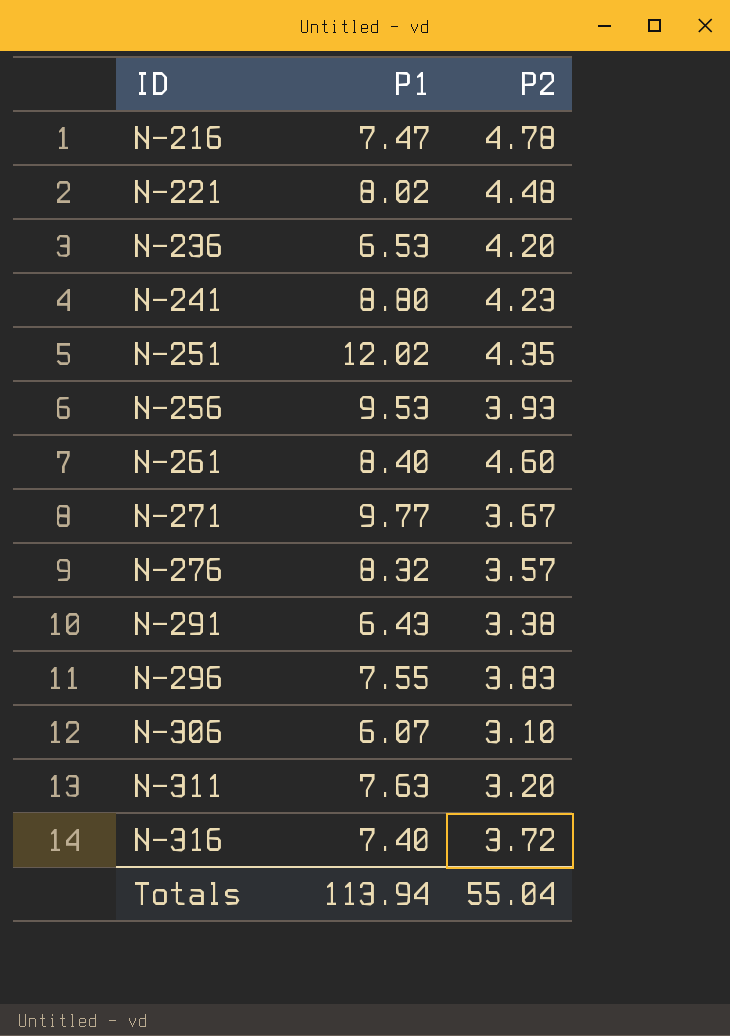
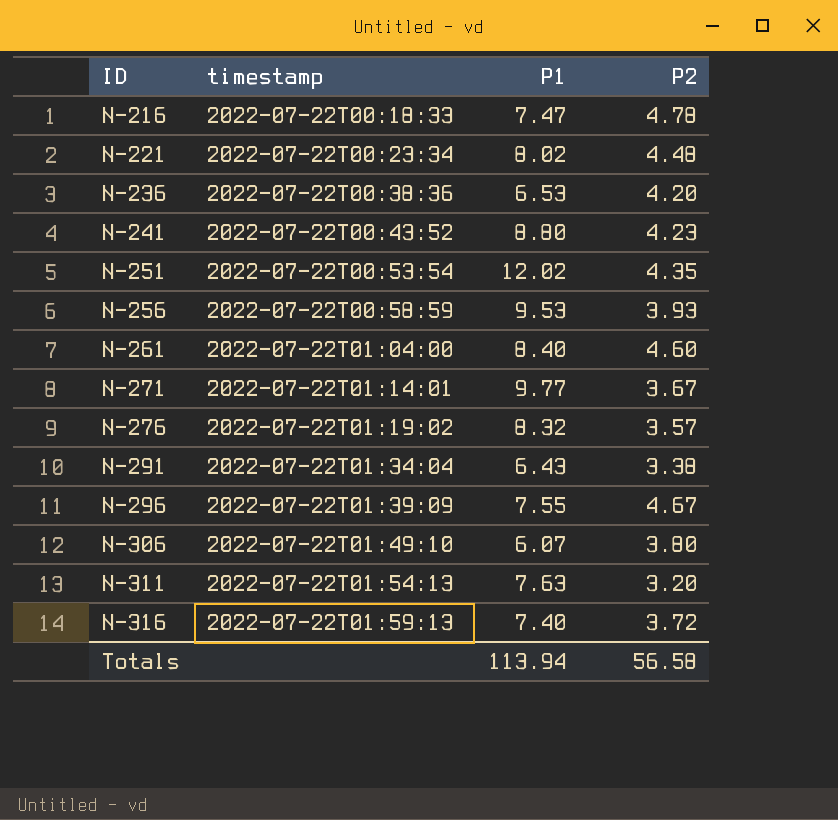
column timestamp | position: none -> 2
N-296 | P2: 3.83 -> 4.67
N-306 | P2: 3.10 -> 3.80
Totals | P2: 55.04 -> 56.58

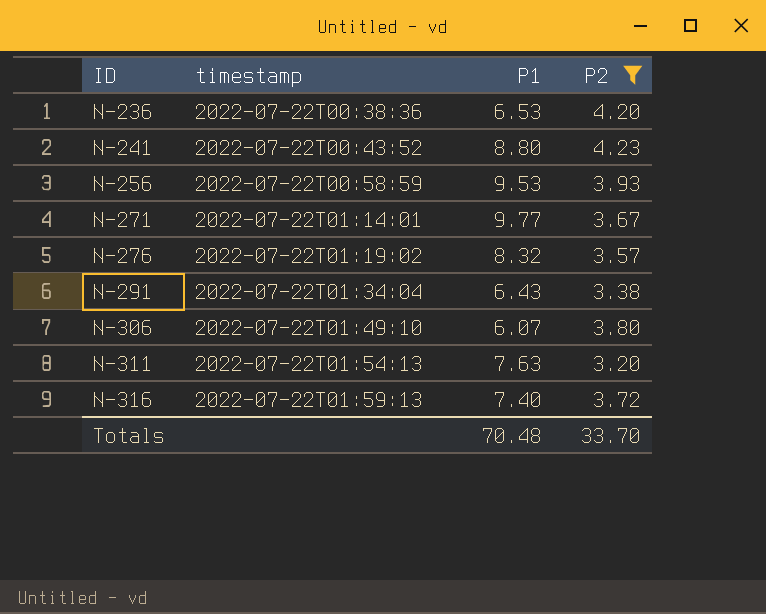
filter: none -> P2 <= 4.23
Totals | P1: 113.94 -> 70.48
Totals | P2: 56.58 -> 33.70

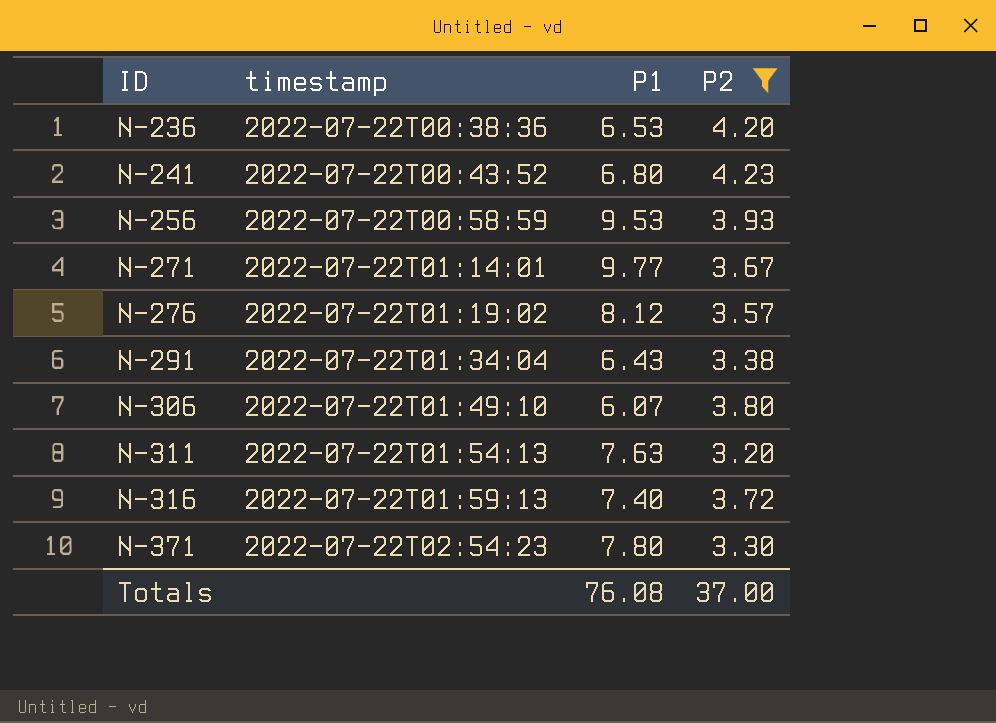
N-241 | P1: 8.80 -> 6.80
N-276 | P1: 8.32 -> 8.12
row N-371: none -> 2022-07-22T02:54:23 | 7.80 | 3.30
Totals | P1: 70.48 -> 76.08
Totals | P2: 33.70 -> 37.00

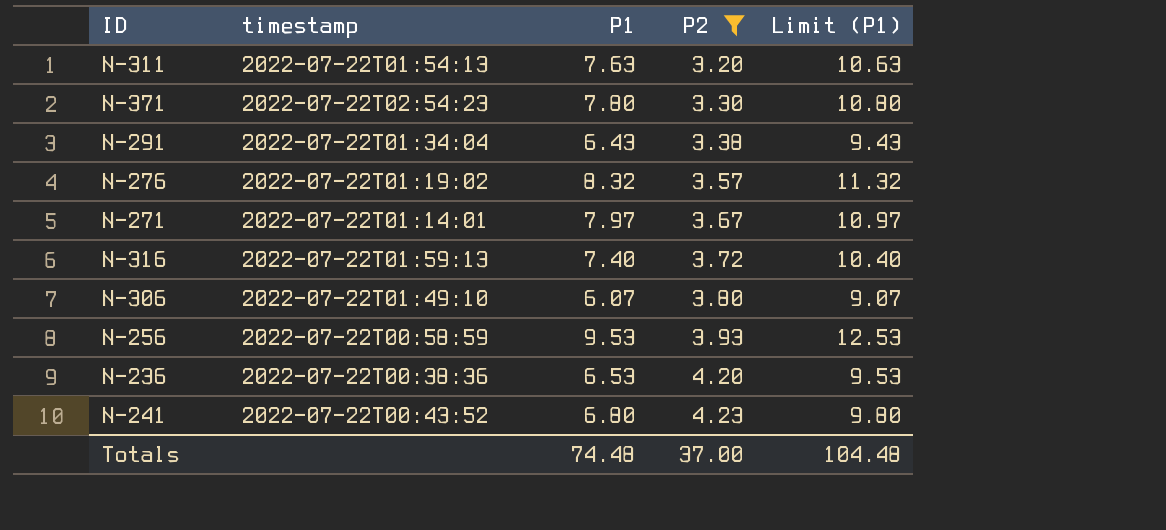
row order: ID ascending -> P2 ascending
column Limit (P1) | formula: none -> [P1] + 3
N-276 | P1: 8.12 -> 8.32
N-271 | P1: 9.77 -> 7.97
Totals | P1: 76.08 -> 74.48

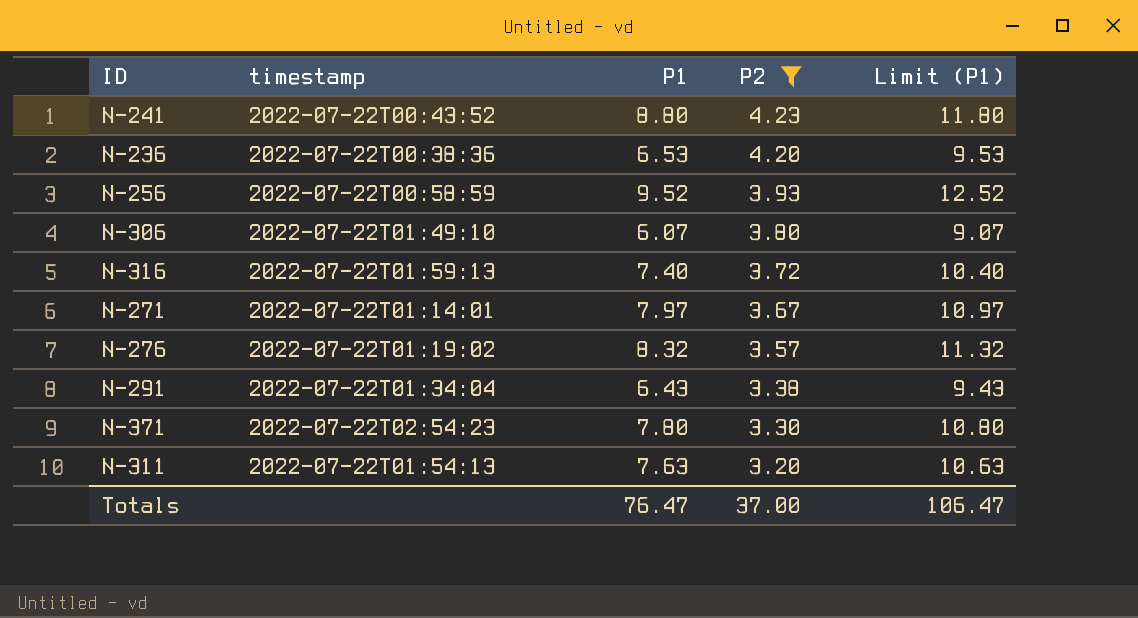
row order: P2 ascending -> P2 descending
N-241 | P1: 6.80 -> 8.80
N-241 | Limit (P1): 9.80 -> 11.80
N-256 | P1: 9.53 -> 9.52
N-256 | Limit (P1): 12.53 -> 12.52
Totals | P1: 74.48 -> 76.47
Totals | Limit (P1): 104.48 -> 106.47

